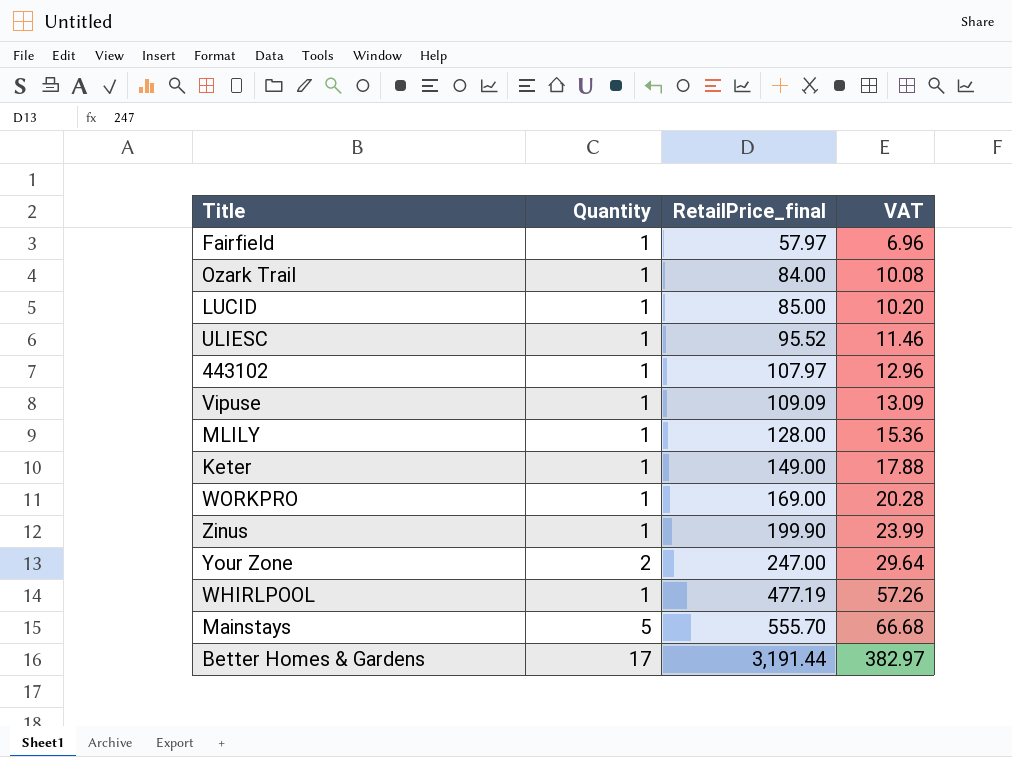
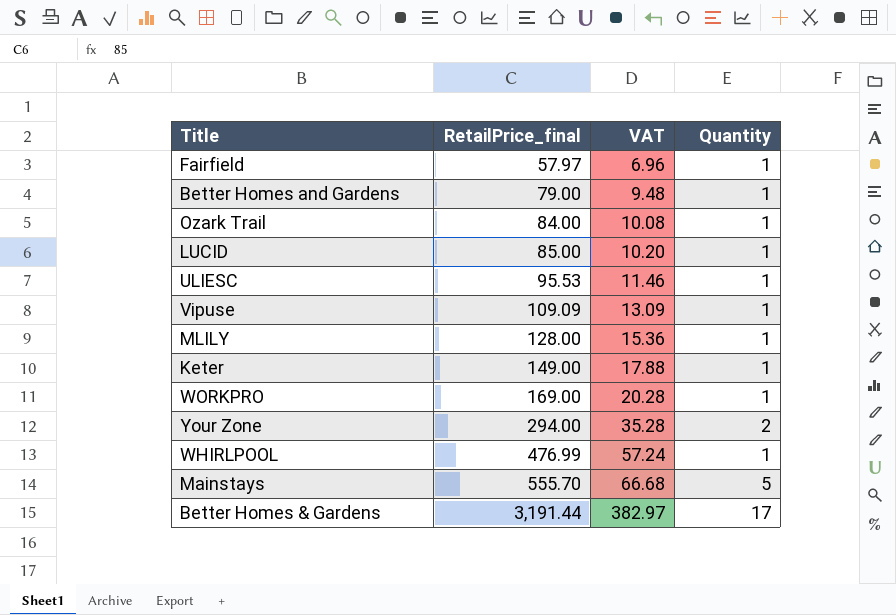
column Quantity | position: 2 -> 4
row 443102: 1 | 107.97 | 12.96 -> none
row Zinus: 1 | 199.90 | 23.99 -> none
row Better Homes and Gardens: none -> 79.00 | 9.48 | 1
ULIESC | RetailPrice_final: 95.52 -> 95.53
Your Zone | RetailPrice_final: 247.00 -> 294.00
Your Zone | VAT: 29.64 -> 35.28
WHIRLPOOL | RetailPrice_final: 477.19 -> 476.99
WHIRLPOOL | VAT: 57.26 -> 57.24

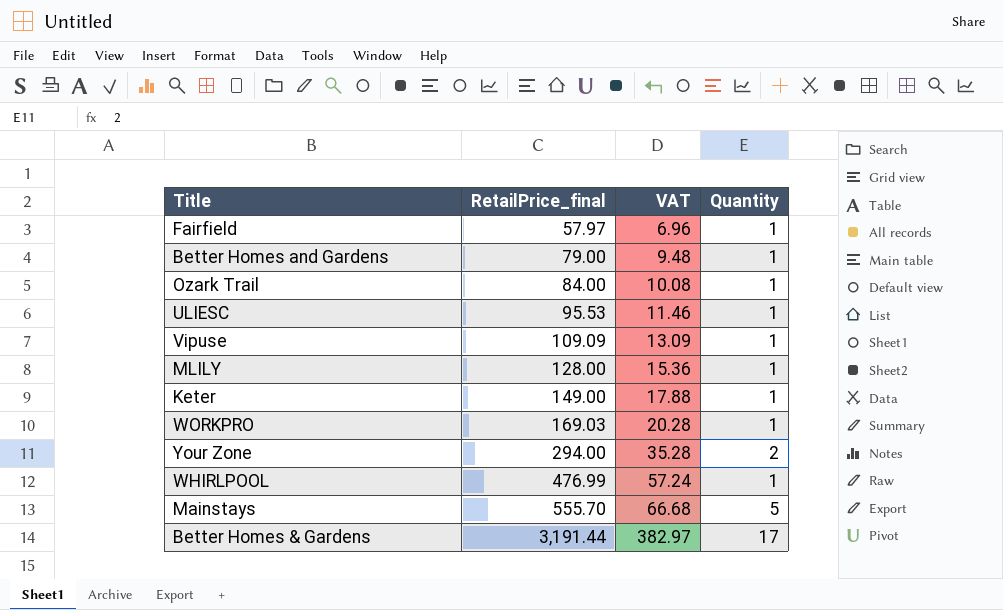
row LUCID: 85.00 | 10.20 | 1 -> none
WORKPRO | RetailPrice_final: 169.00 -> 169.03

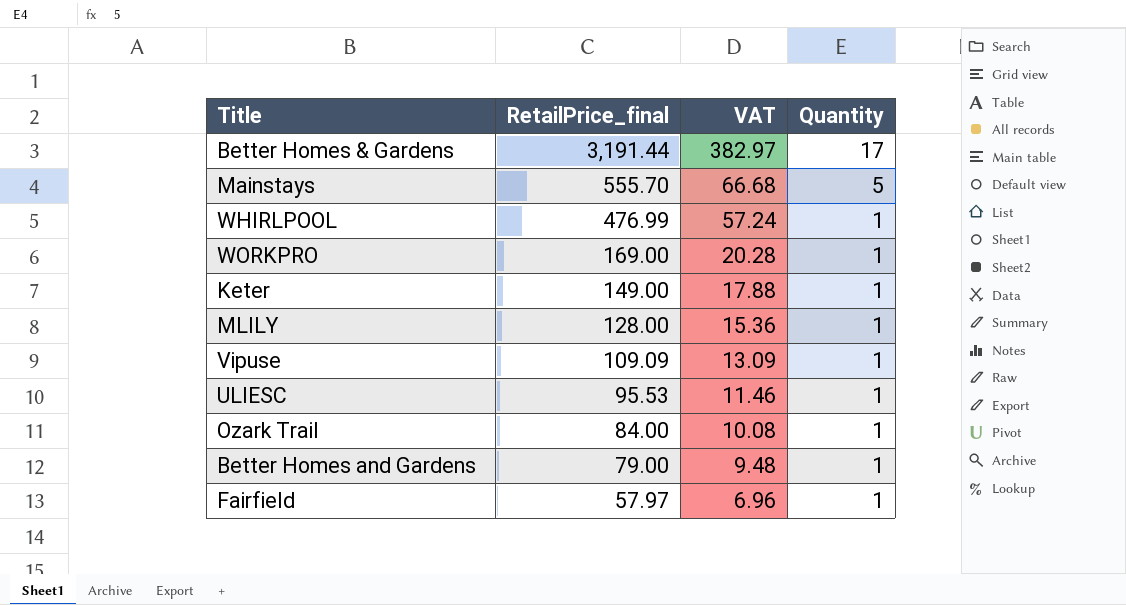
row order: RetailPrice_final ascending -> RetailPrice_final descending
row Your Zone: 294.00 | 35.28 | 2 -> none
WORKPRO | RetailPrice_final: 169.03 -> 169.00

